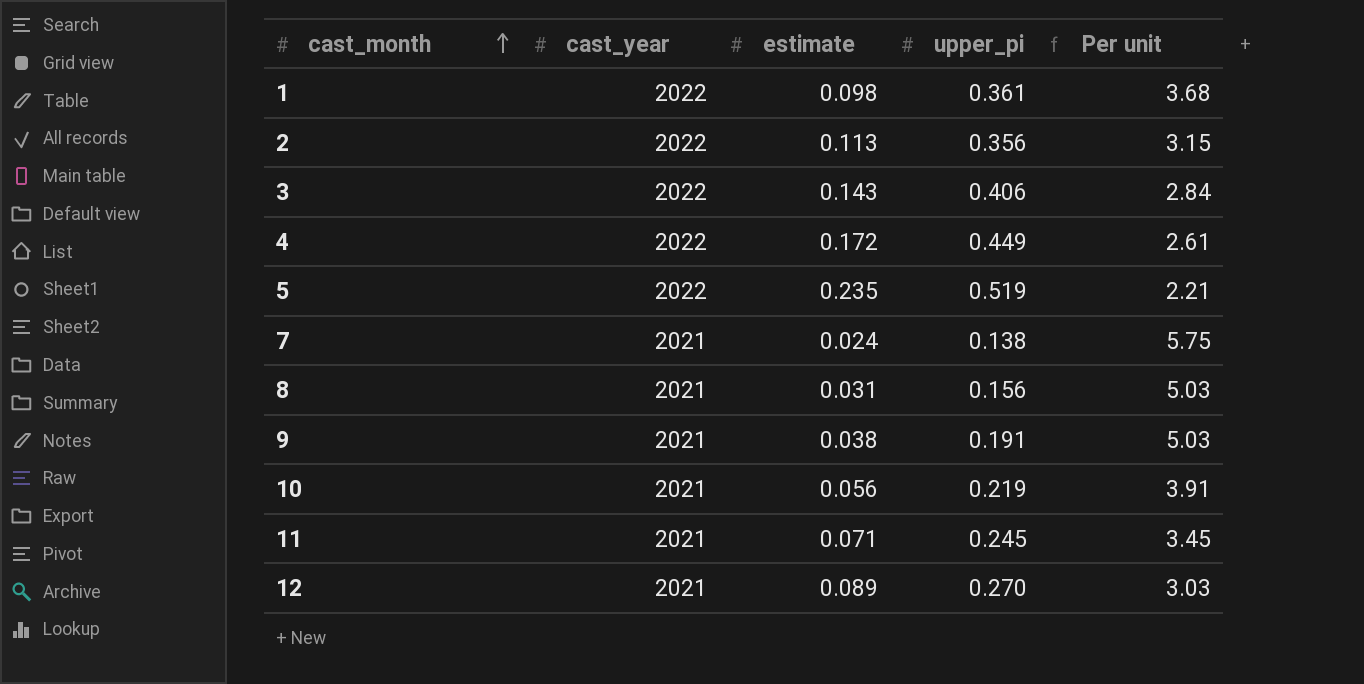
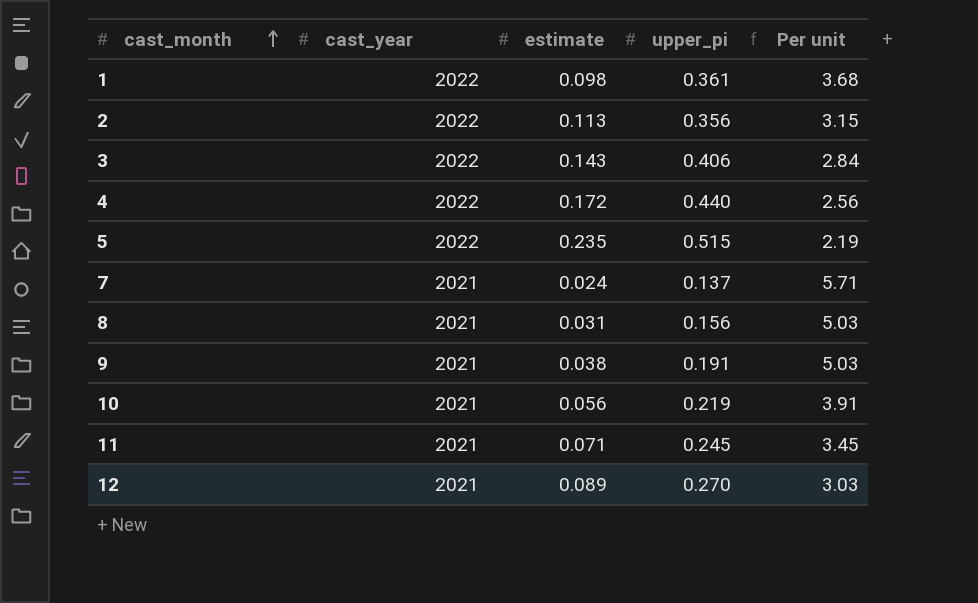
4 | upper_pi: 0.449 -> 0.440
4 | Per unit: 2.61 -> 2.56
5 | upper_pi: 0.519 -> 0.515
5 | Per unit: 2.21 -> 2.19
7 | upper_pi: 0.138 -> 0.137
7 | Per unit: 5.75 -> 5.71

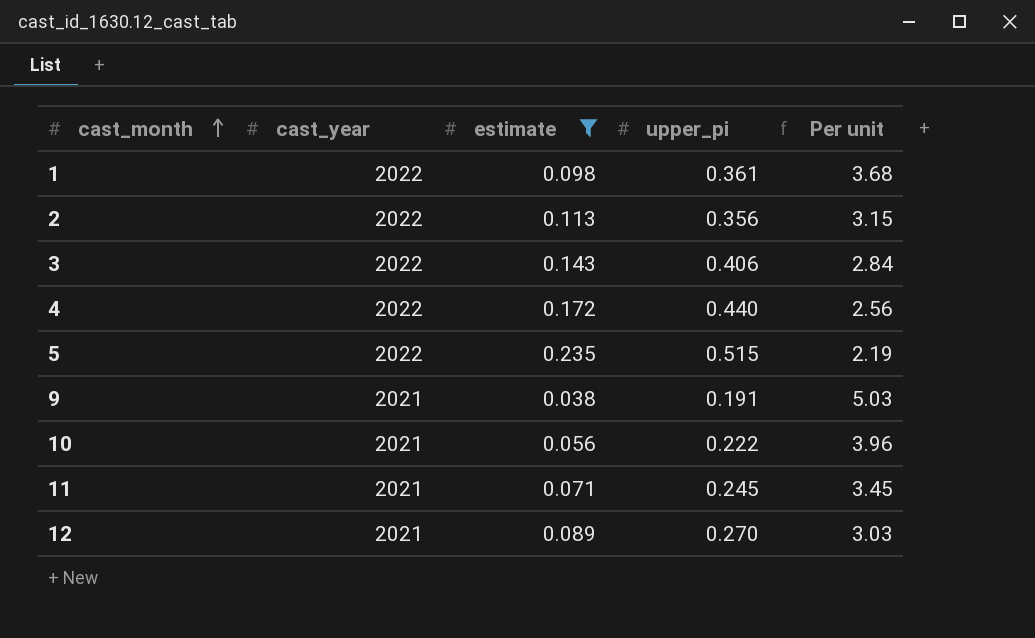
filter: none -> estimate >= 0.038
10 | upper_pi: 0.219 -> 0.222
10 | Per unit: 3.91 -> 3.96

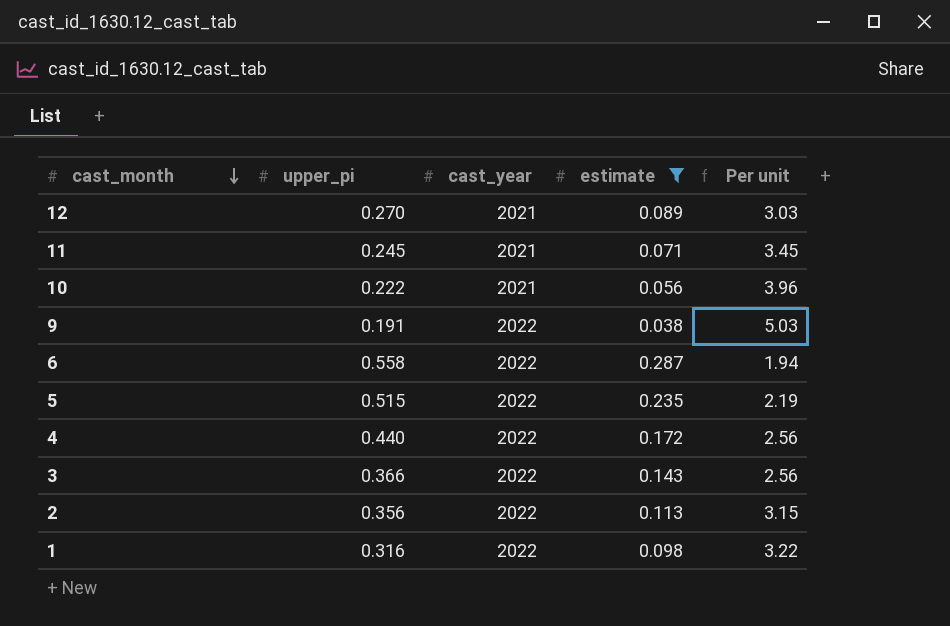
row order: cast_month ascending -> cast_month descending
column upper_pi | position: 4 -> 2
9 | cast_year: 2021 -> 2022
row 6: none -> 0.558 | 2022 | 0.287 | 1.94
3 | upper_pi: 0.406 -> 0.366
3 | Per unit: 2.84 -> 2.56
1 | upper_pi: 0.361 -> 0.316
1 | Per unit: 3.68 -> 3.22

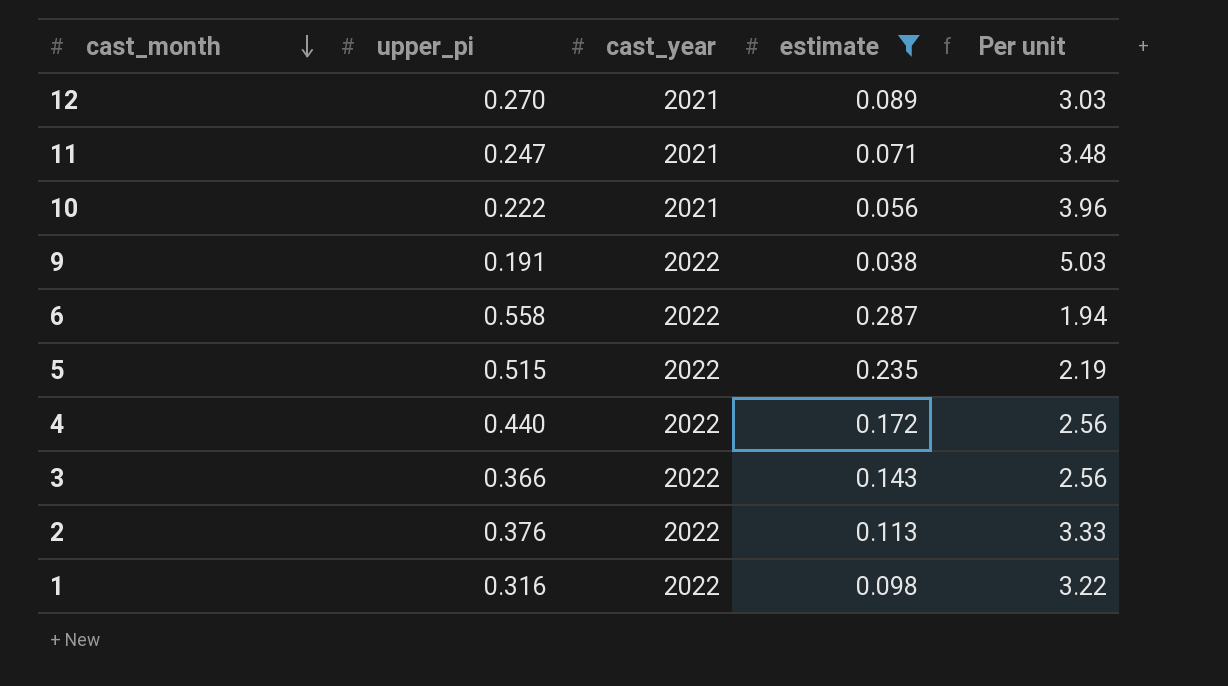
11 | upper_pi: 0.245 -> 0.247
11 | Per unit: 3.45 -> 3.48
2 | upper_pi: 0.356 -> 0.376
2 | Per unit: 3.15 -> 3.33

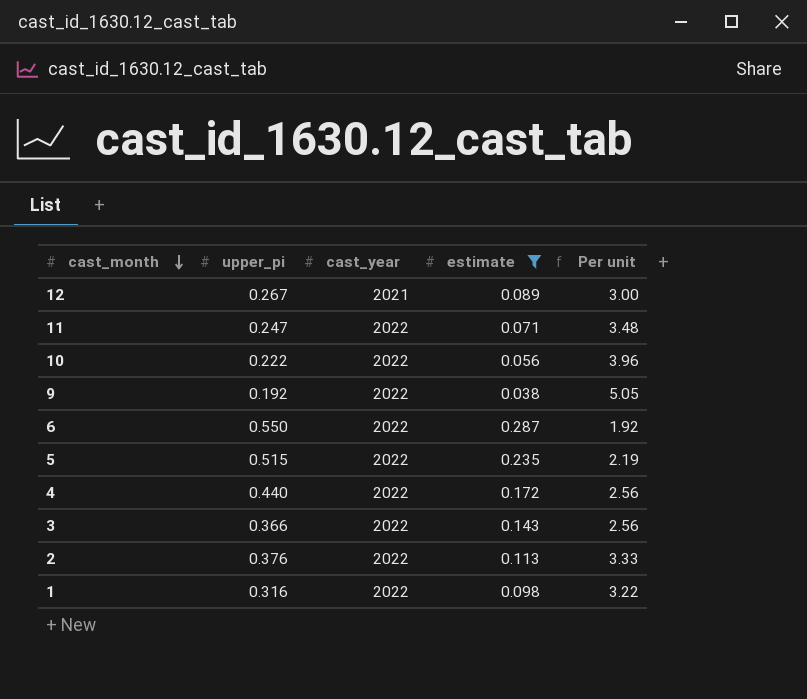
12 | upper_pi: 0.270 -> 0.267
12 | Per unit: 3.03 -> 3.00
11 | cast_year: 2021 -> 2022
10 | cast_year: 2021 -> 2022
9 | upper_pi: 0.191 -> 0.192
9 | Per unit: 5.03 -> 5.05
6 | upper_pi: 0.558 -> 0.550
6 | Per unit: 1.94 -> 1.92

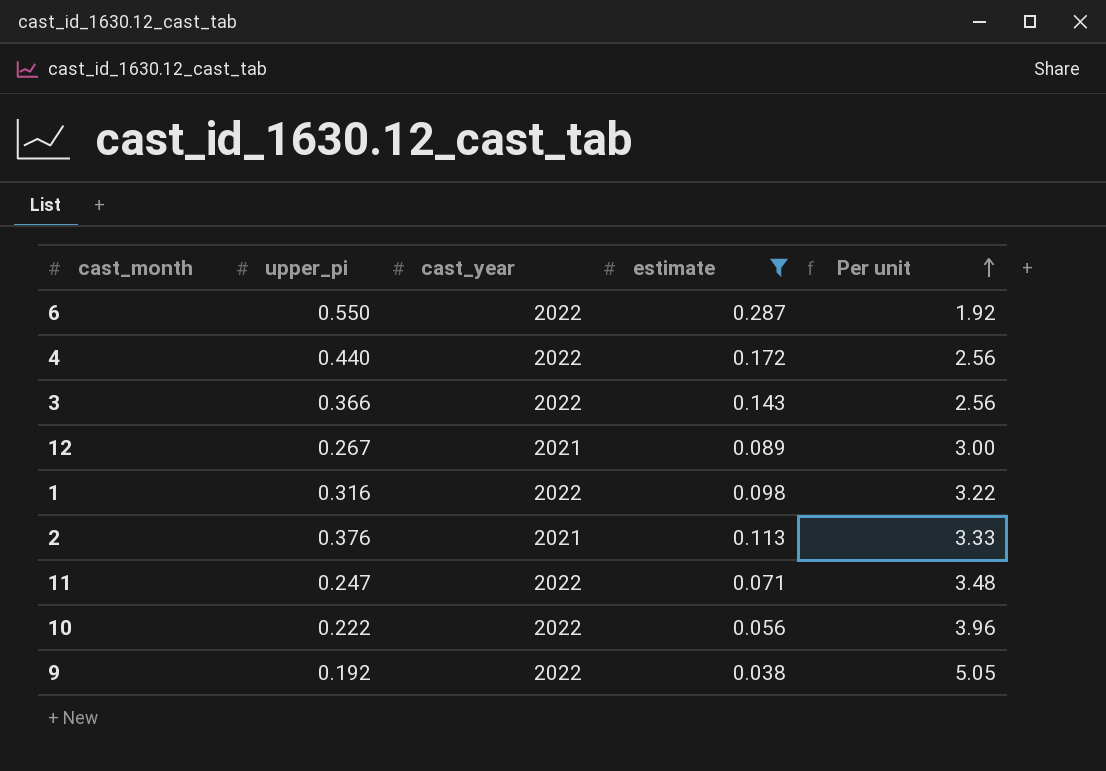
row order: cast_month descending -> Per unit ascending
row 5: 0.515 | 2022 | 0.235 | 2.19 -> none
2 | cast_year: 2022 -> 2021

